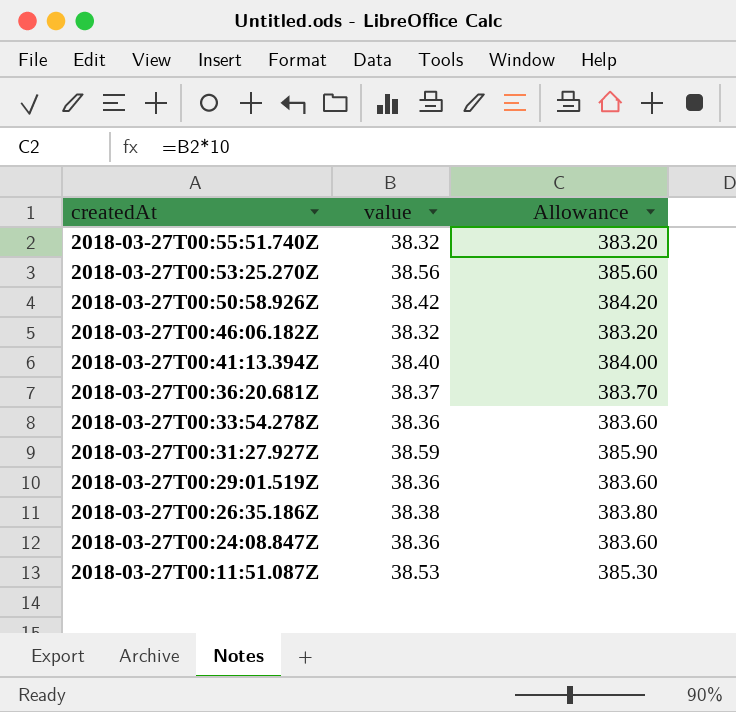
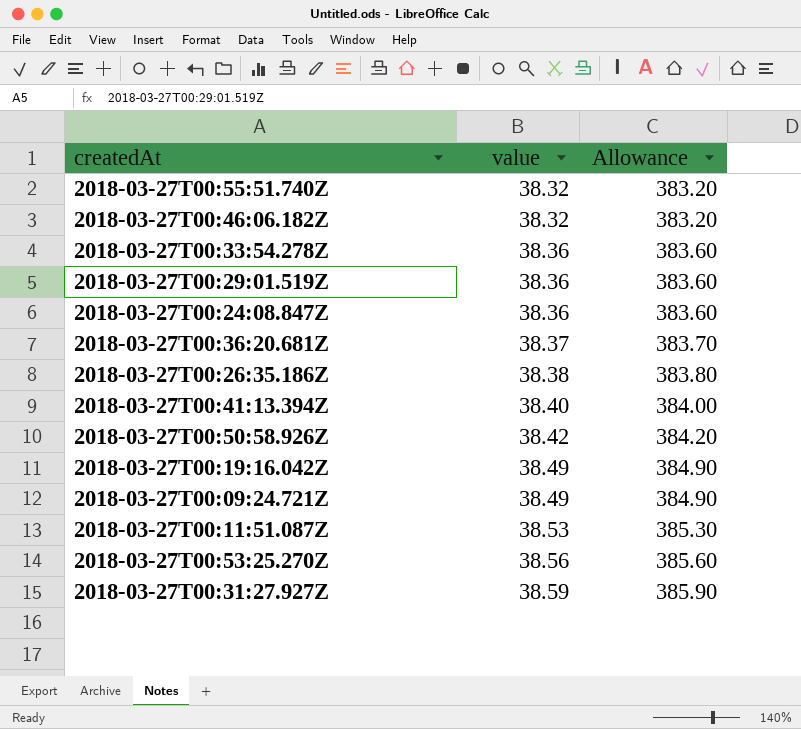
row order: createdAt descending -> value ascending
row 2018-03-27T00:19:16.042Z: none -> 38.49 | 384.90
row 2018-03-27T00:09:24.721Z: none -> 38.49 | 384.90

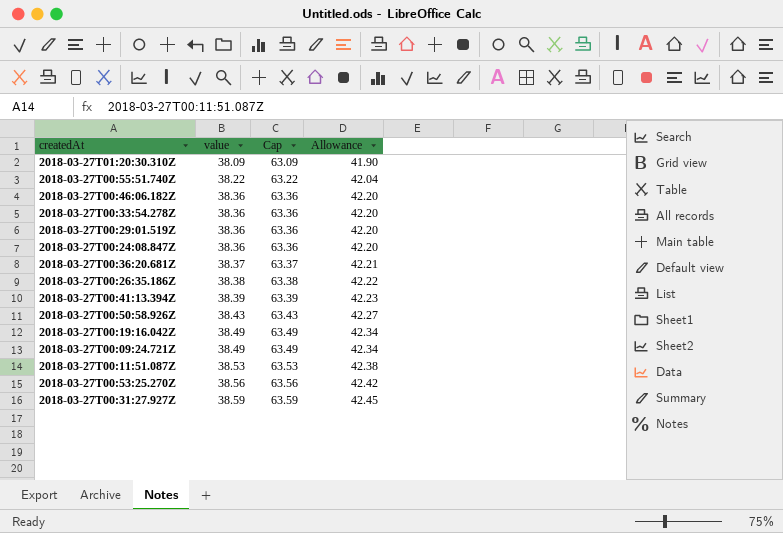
column Cap | formula: none -> [value] + 25
column Allowance | formula: [value] * 10 -> [value] * 1.1
row 2018-03-27T01:20:30.310Z: none -> 38.09 | 63.09 | 41.90
2018-03-27T00:55:51.740Z | value: 38.32 -> 38.22
2018-03-27T00:46:06.182Z | value: 38.32 -> 38.36
2018-03-27T00:41:13.394Z | value: 38.40 -> 38.39
2018-03-27T00:50:58.926Z | value: 38.42 -> 38.43

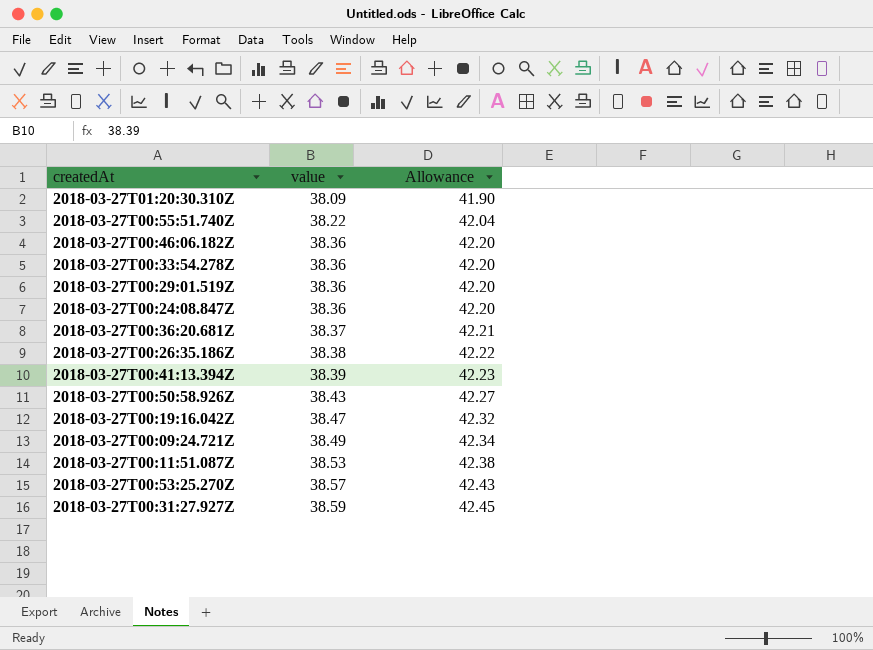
column Cap | formula: [value] + 25 -> none
2018-03-27T00:19:16.042Z | value: 38.49 -> 38.47
2018-03-27T00:19:16.042Z | Allowance: 42.34 -> 42.32
2018-03-27T00:53:25.270Z | value: 38.56 -> 38.57
2018-03-27T00:53:25.270Z | Allowance: 42.42 -> 42.43

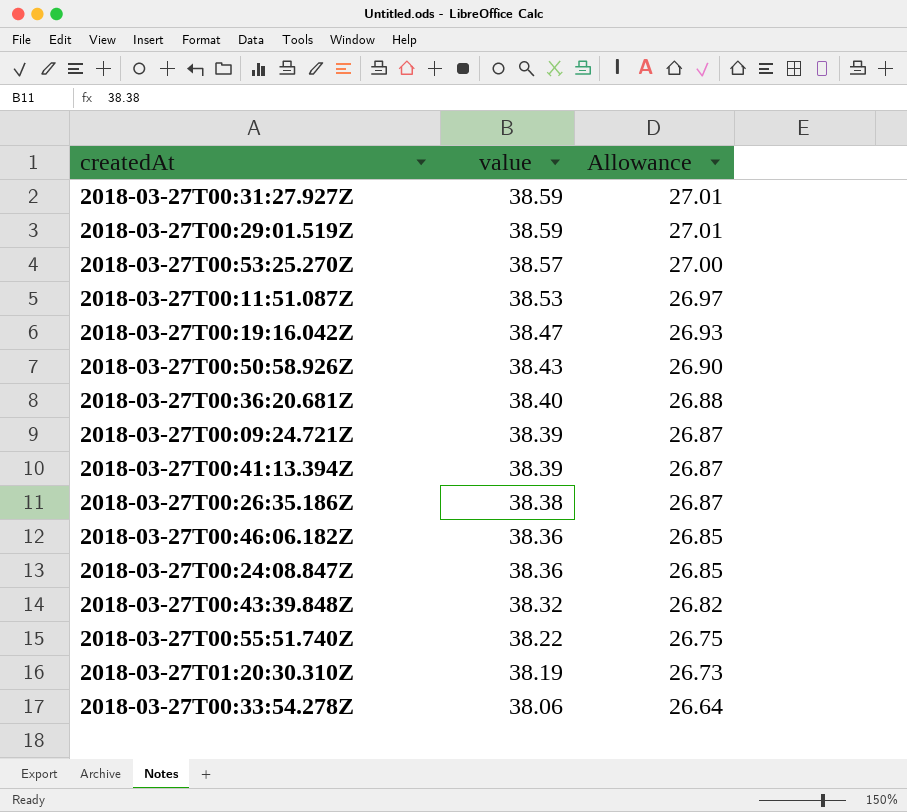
row order: value ascending -> value descending
column Allowance | formula: [value] * 1.1 -> [value] * 0.7
2018-03-27T00:29:01.519Z | value: 38.36 -> 38.59
2018-03-27T00:36:20.681Z | value: 38.37 -> 38.40
2018-03-27T00:09:24.721Z | value: 38.49 -> 38.39
row 2018-03-27T00:43:39.848Z: none -> 38.32 | 26.82
2018-03-27T01:20:30.310Z | value: 38.09 -> 38.19
2018-03-27T00:33:54.278Z | value: 38.36 -> 38.06

